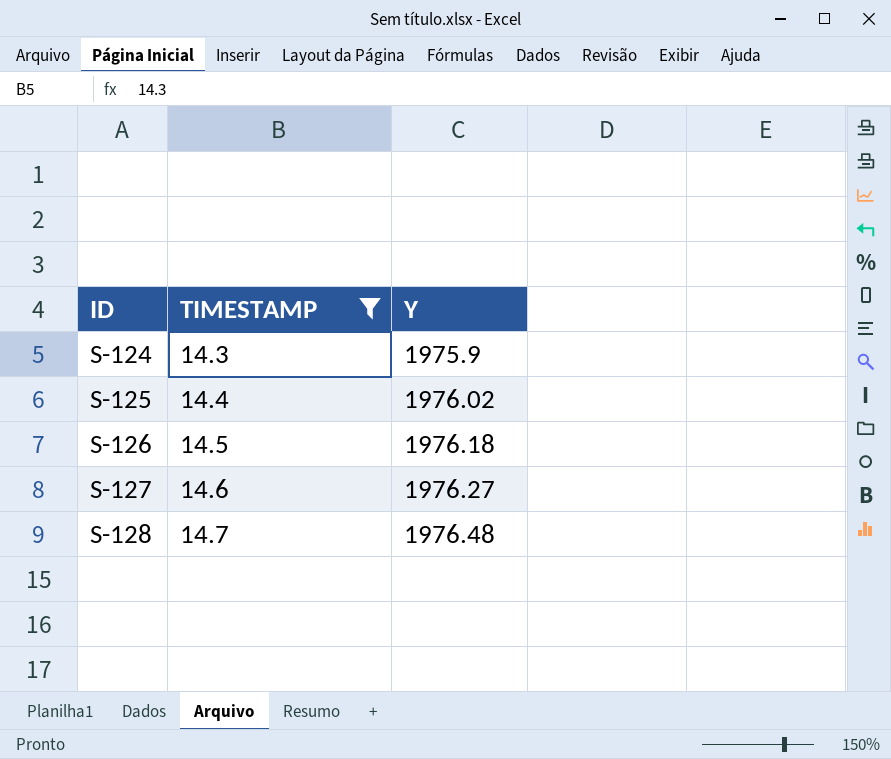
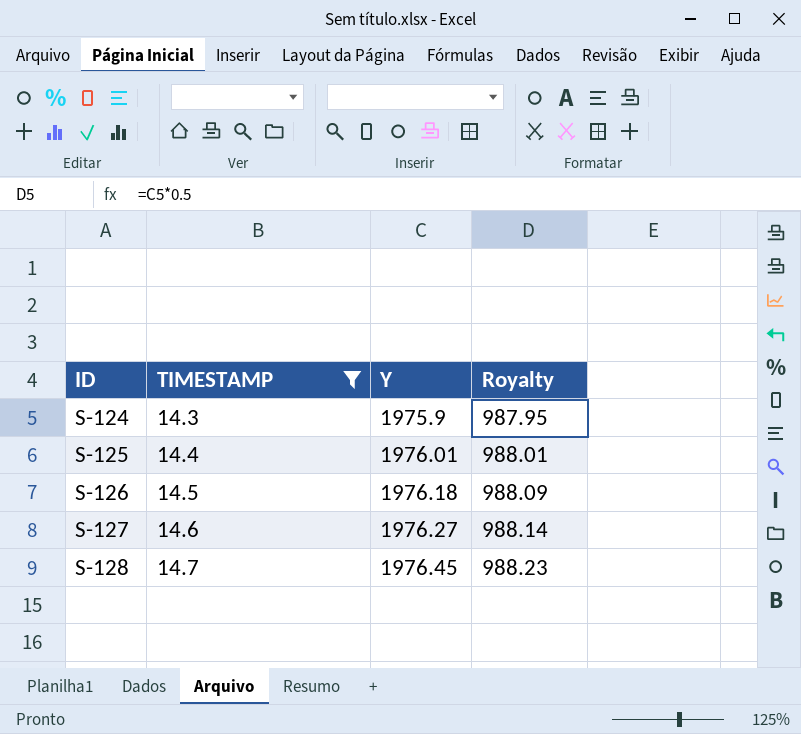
column Royalty | formula: none -> [Y] * 0.5
S-125 | Y: 1976.02 -> 1976.01
S-128 | Y: 1976.48 -> 1976.45

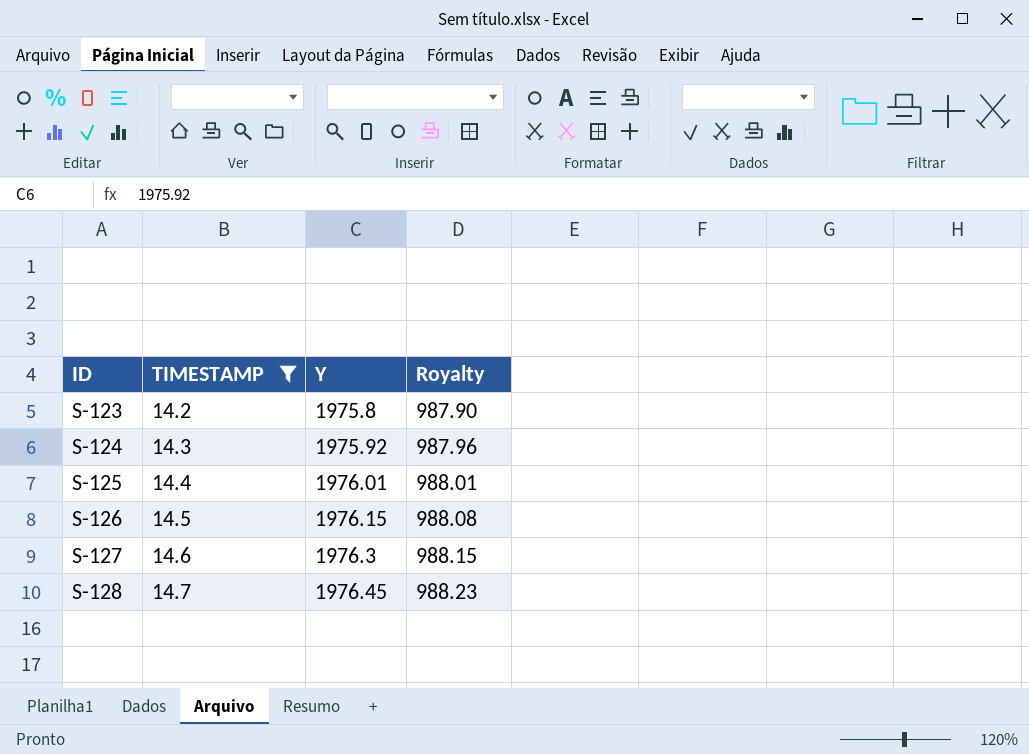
row S-123: none -> 14.2 | 1975.8 | 987.90
S-124 | Y: 1975.9 -> 1975.92
S-124 | Royalty: 987.95 -> 987.96
S-126 | Y: 1976.18 -> 1976.15
S-126 | Royalty: 988.09 -> 988.08
S-127 | Y: 1976.27 -> 1976.3
S-127 | Royalty: 988.14 -> 988.15

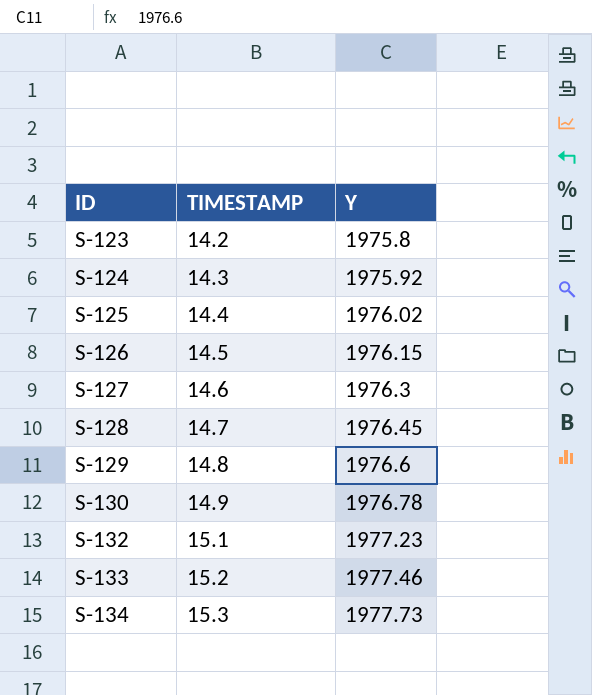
filter: TIMESTAMP <= 14.7 -> none
column Royalty | formula: [Y] * 0.5 -> none
S-125 | Y: 1976.01 -> 1976.02

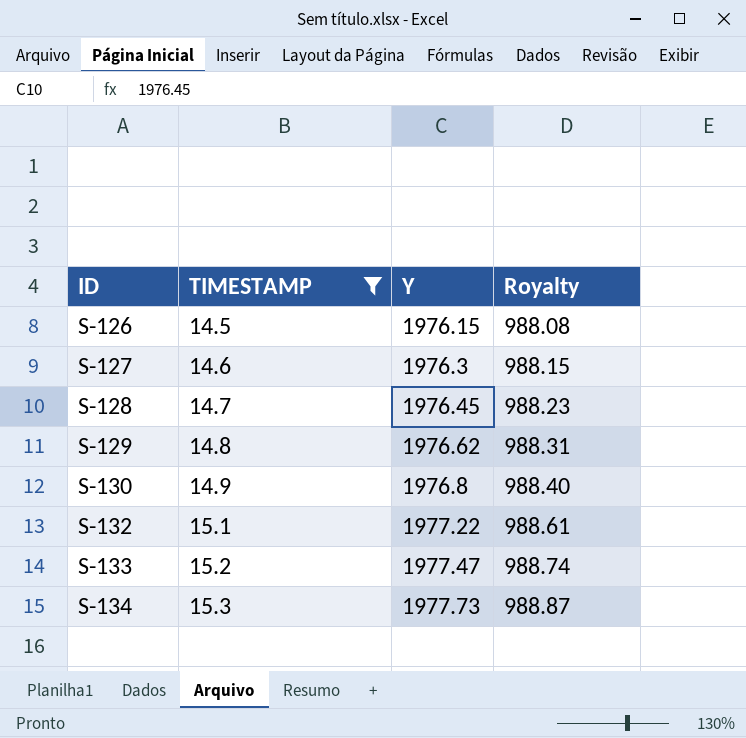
filter: none -> TIMESTAMP >= 14.5
column Royalty | formula: none -> [Y] * 0.5
S-129 | Y: 1976.6 -> 1976.62
S-130 | Y: 1976.78 -> 1976.8
S-132 | Y: 1977.23 -> 1977.22
S-133 | Y: 1977.46 -> 1977.47

